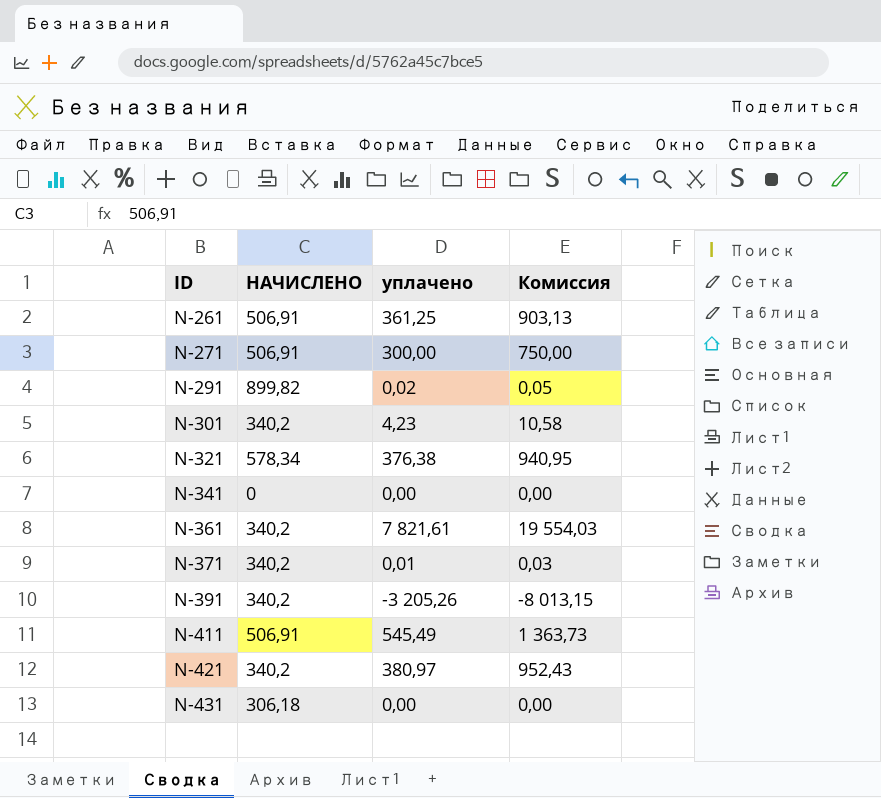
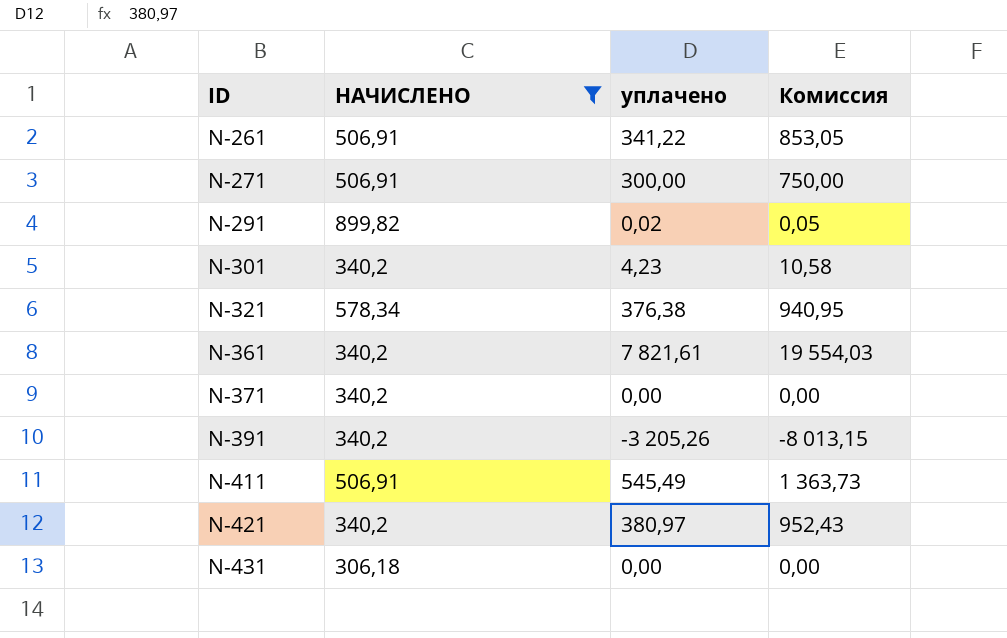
filter: none -> НАЧИСЛЕНО != 0
N-261 | уплачено: 361,25 -> 341,22
N-261 | Комиссия: 903,13 -> 853,05
N-371 | уплачено: 0,01 -> 0,00
N-371 | Комиссия: 0,03 -> 0,00

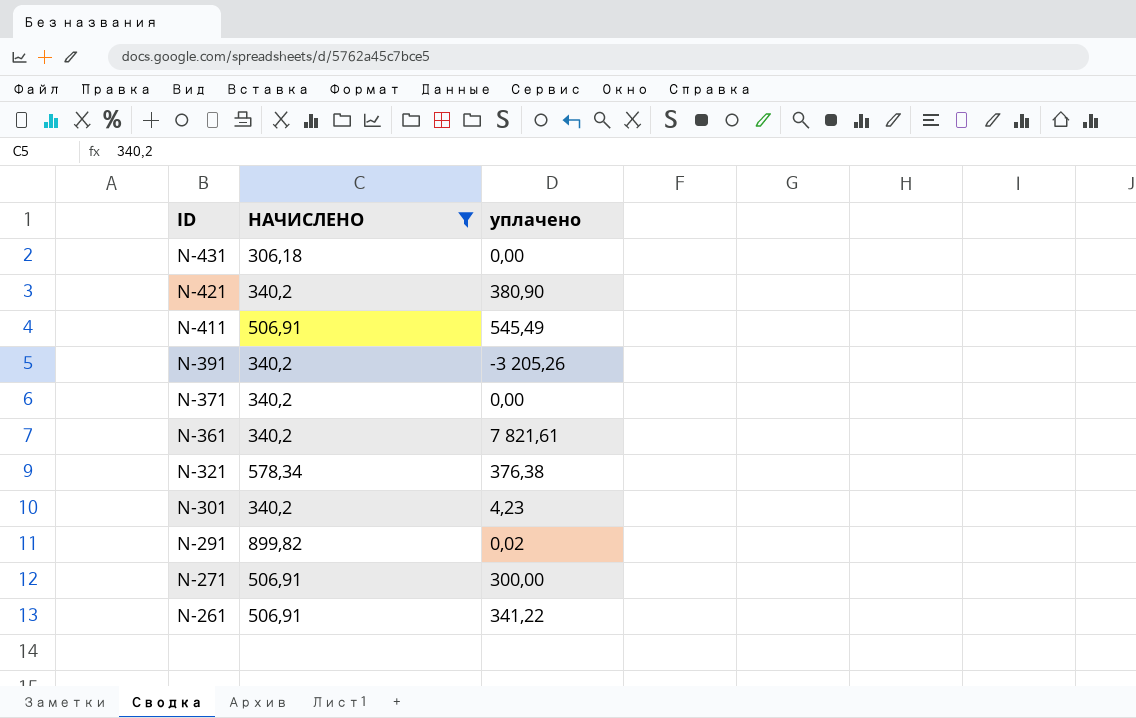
row order: ID ascending -> ID descending
column Комиссия | formula: [уплачено] * 2,5 -> none
N-421 | уплачено: 380,97 -> 380,90

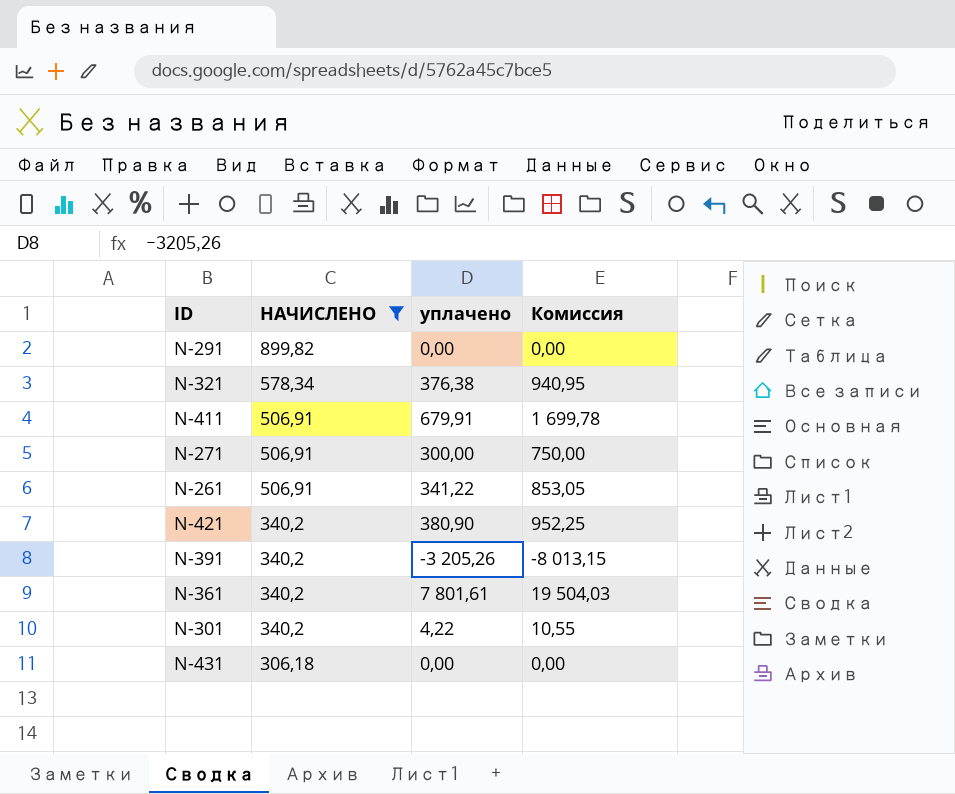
row order: ID descending -> НАЧИСЛЕНО descending
column Комиссия | formula: none -> [уплачено] * 2,5
row N-371: 340,2 | 0,00 -> none
N-291 | уплачено: 0,02 -> 0,00
N-411 | уплачено: 545,49 -> 679,91
N-361 | уплачено: 7 821,61 -> 7 801,61
N-301 | уплачено: 4,23 -> 4,22

